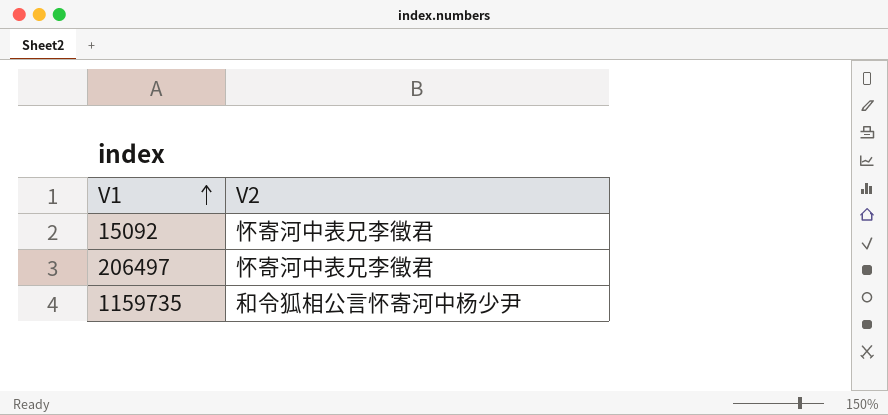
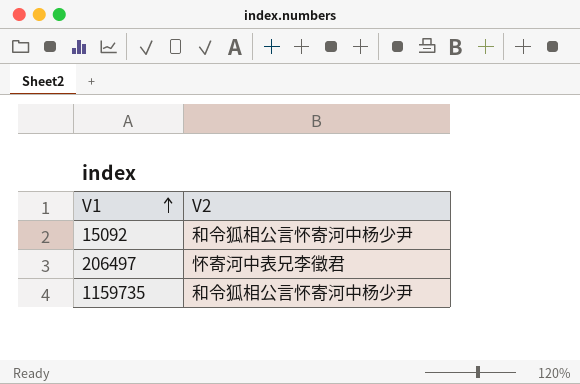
15092 | V2: 怀寄河中表兄李徵君 -> 和令狐相公言怀寄河中杨少尹

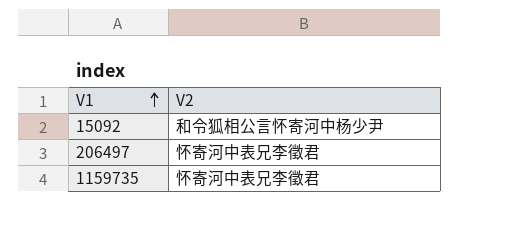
1159735 | V2: 和令狐相公言怀寄河中杨少尹 -> 怀寄河中表兄李徵君

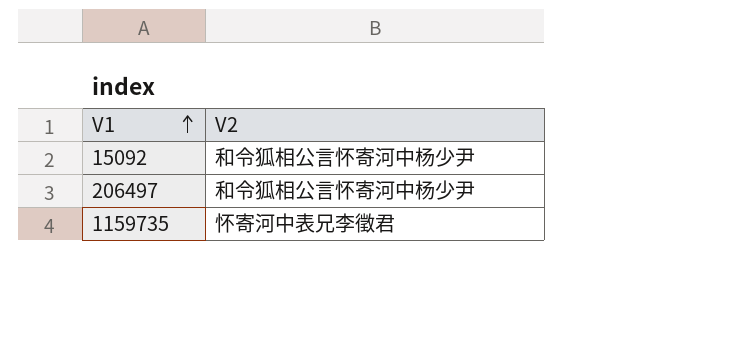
206497 | V2: 怀寄河中表兄李徵君 -> 和令狐相公言怀寄河中杨少尹

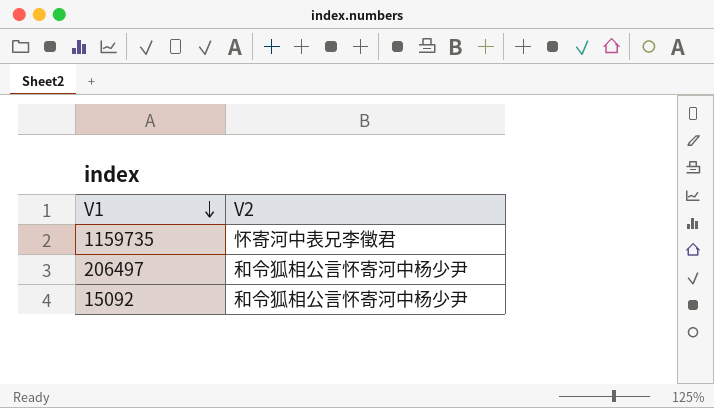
row order: V1 ascending -> V1 descending

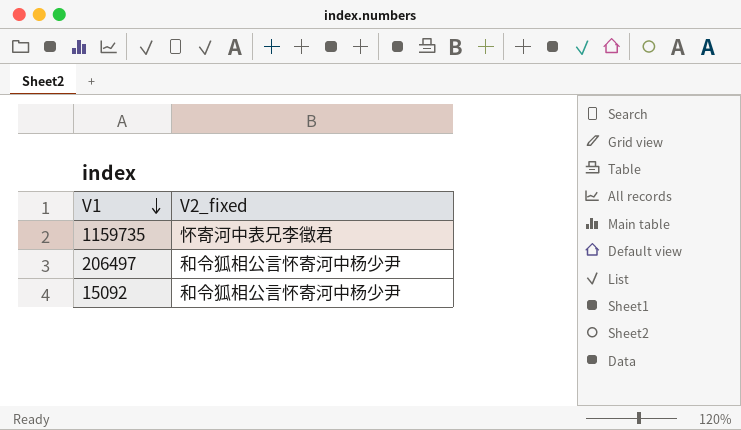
column name: V2 -> V2_fixed

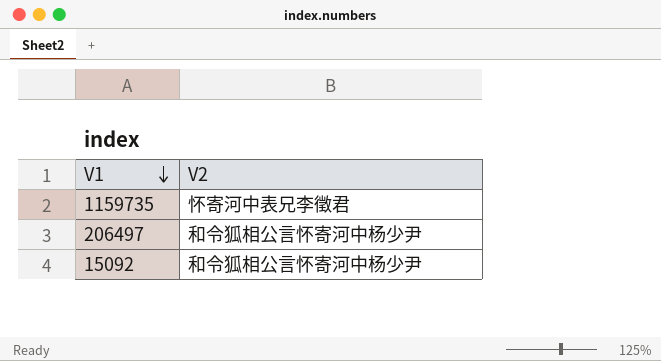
column name: V2_fixed -> V2

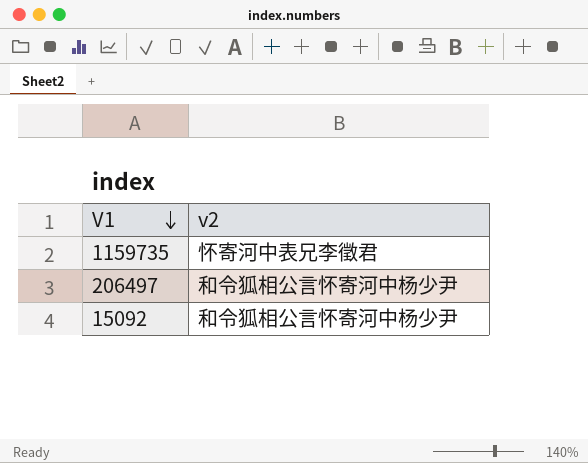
column name: V2 -> v2

